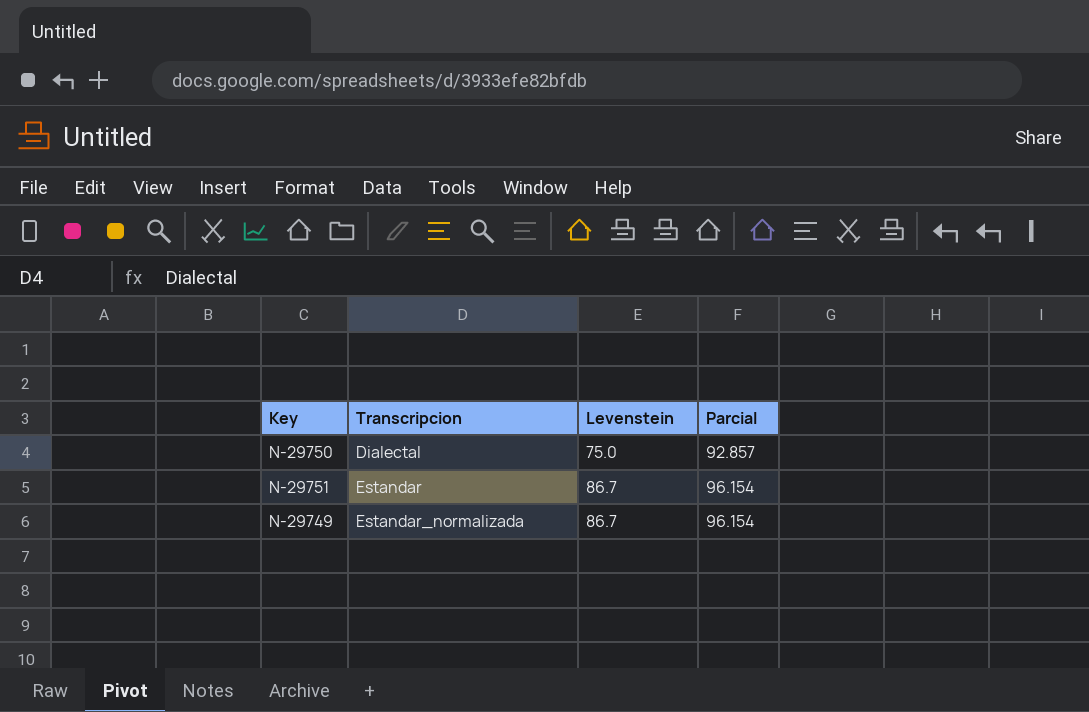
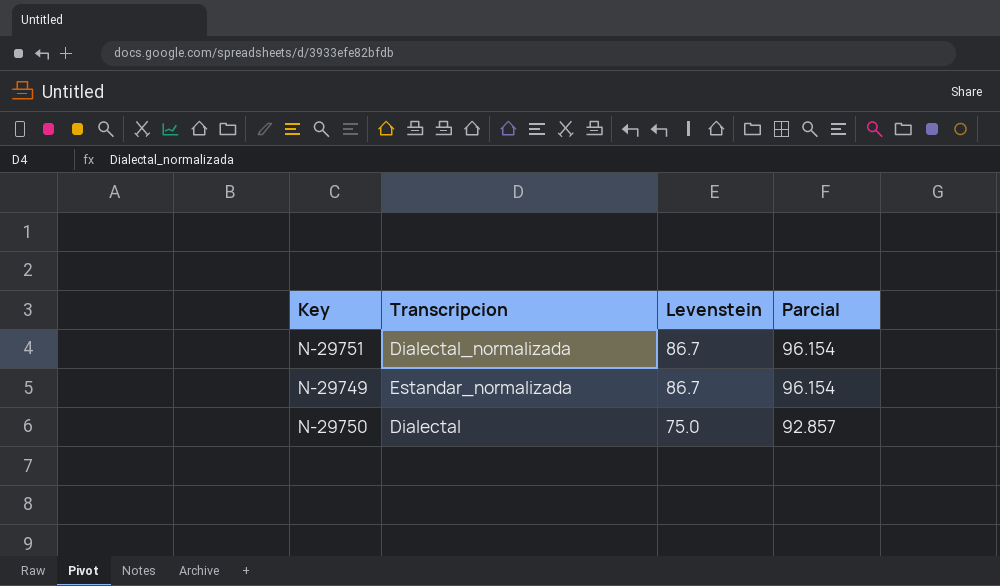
row order: Transcripcion ascending -> Levenstein descending
N-29751 | Transcripcion: Estandar -> Dialectal_normalizada

